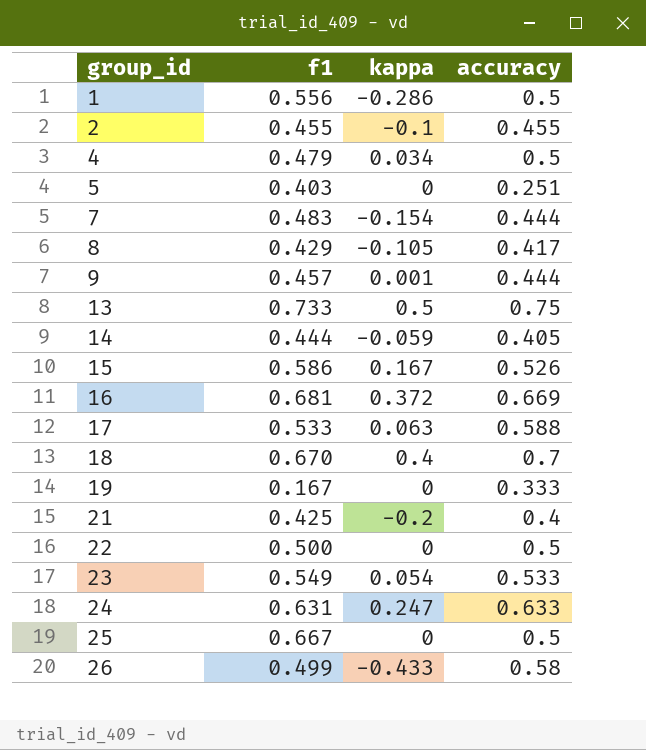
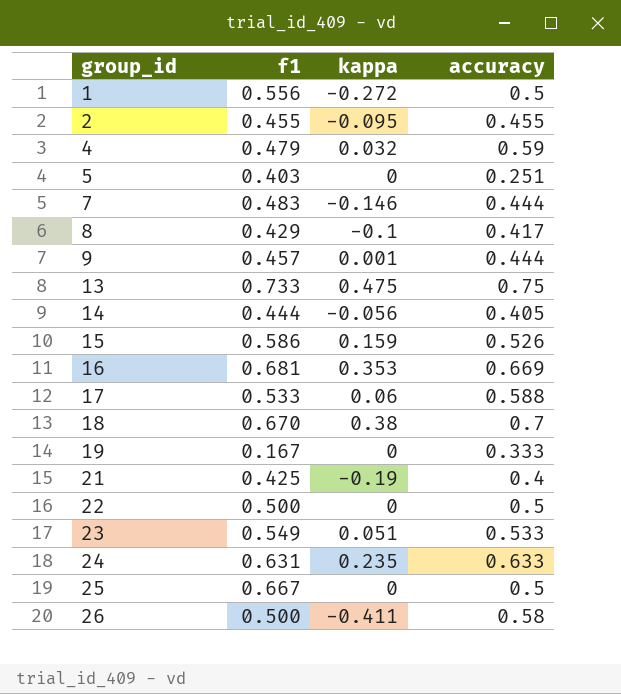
1 | kappa: -0.286 -> -0.272
2 | kappa: -0.1 -> -0.095
4 | kappa: 0.034 -> 0.032
4 | accuracy: 0.5 -> 0.59
7 | kappa: -0.154 -> -0.146
8 | kappa: -0.105 -> -0.1
13 | kappa: 0.5 -> 0.475
14 | kappa: -0.059 -> -0.056
15 | kappa: 0.167 -> 0.159
16 | kappa: 0.372 -> 0.353
17 | kappa: 0.063 -> 0.06
18 | kappa: 0.4 -> 0.38
21 | kappa: -0.2 -> -0.19
23 | kappa: 0.054 -> 0.051
24 | kappa: 0.247 -> 0.235
26 | f1: 0.499 -> 0.500
26 | kappa: -0.433 -> -0.411

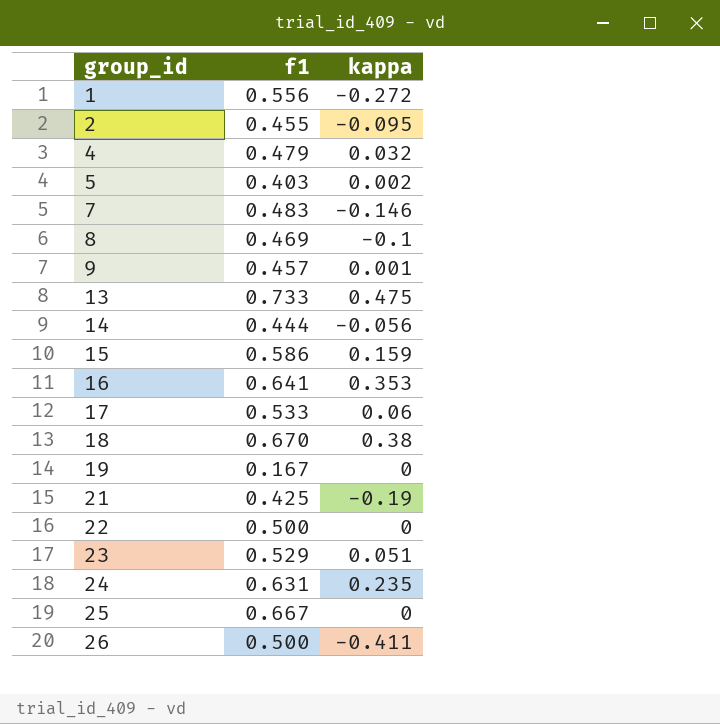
column accuracy | position: 4 -> none
5 | kappa: 0 -> 0.002
8 | f1: 0.429 -> 0.469
16 | f1: 0.681 -> 0.641
23 | f1: 0.549 -> 0.529

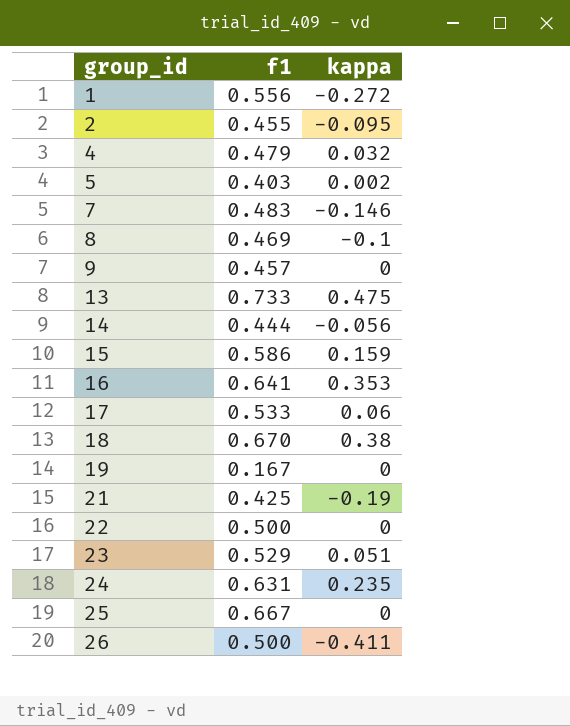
9 | kappa: 0.001 -> 0

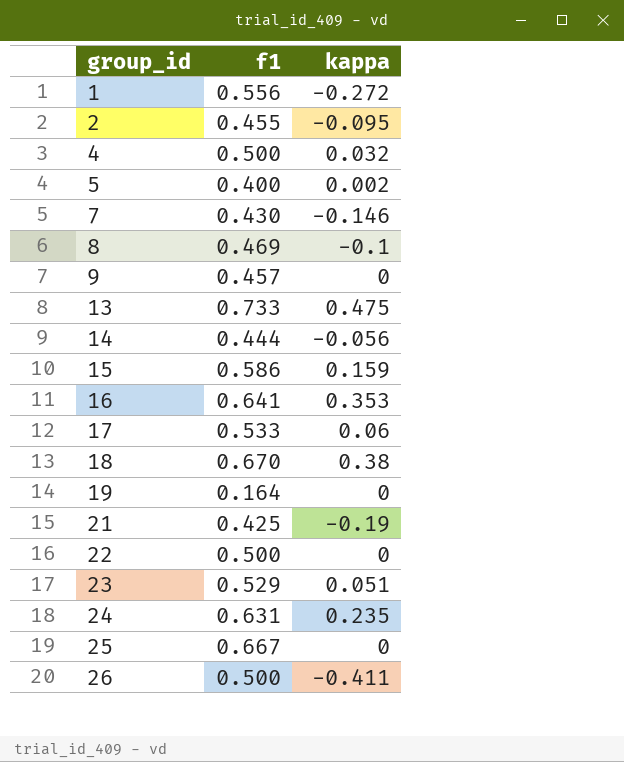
4 | f1: 0.479 -> 0.500
5 | f1: 0.403 -> 0.400
7 | f1: 0.483 -> 0.430
19 | f1: 0.167 -> 0.164

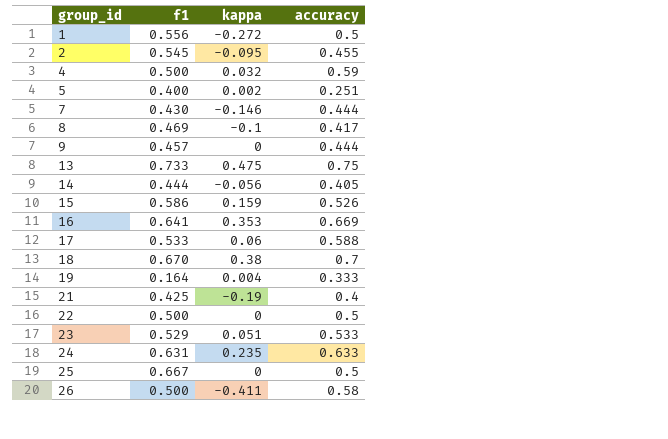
column accuracy | position: none -> 4
2 | f1: 0.455 -> 0.545
19 | kappa: 0 -> 0.004

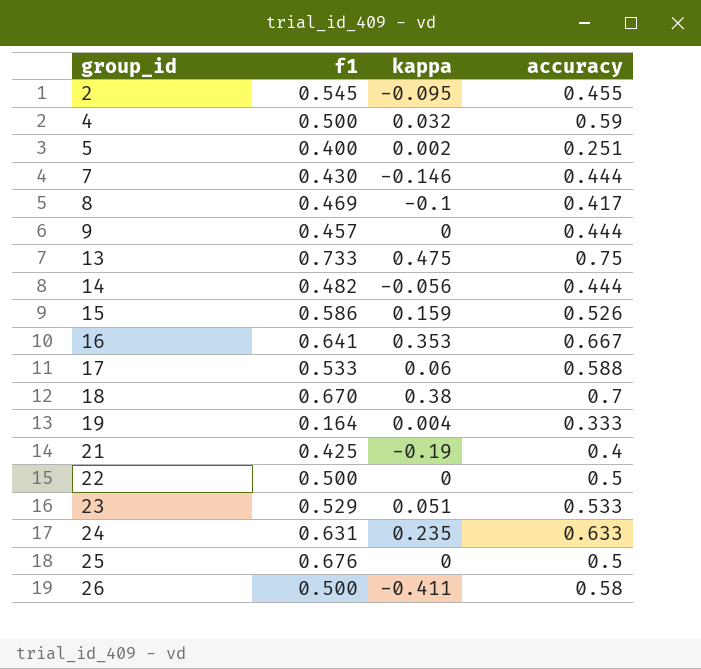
row 1: 0.556 | -0.272 | 0.5 -> none
14 | f1: 0.444 -> 0.482
14 | accuracy: 0.405 -> 0.444
16 | accuracy: 0.669 -> 0.667
25 | f1: 0.667 -> 0.676

